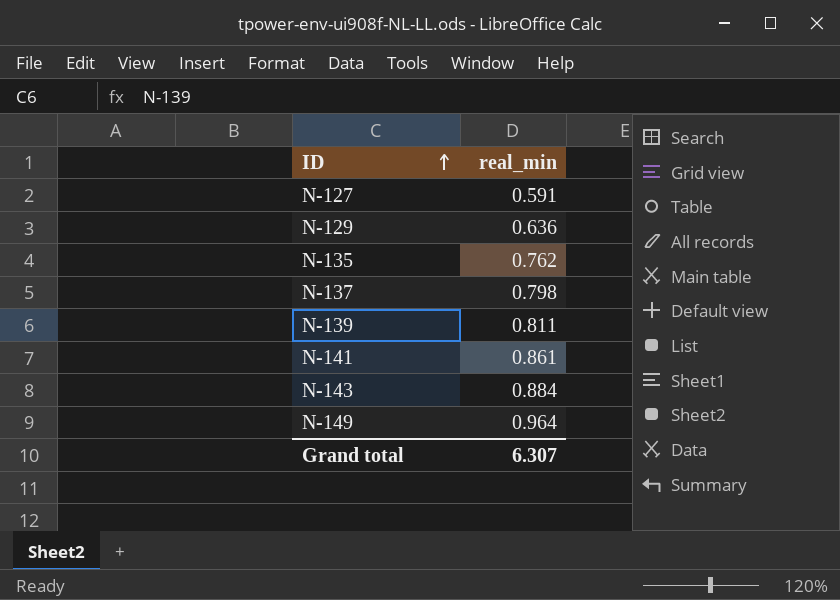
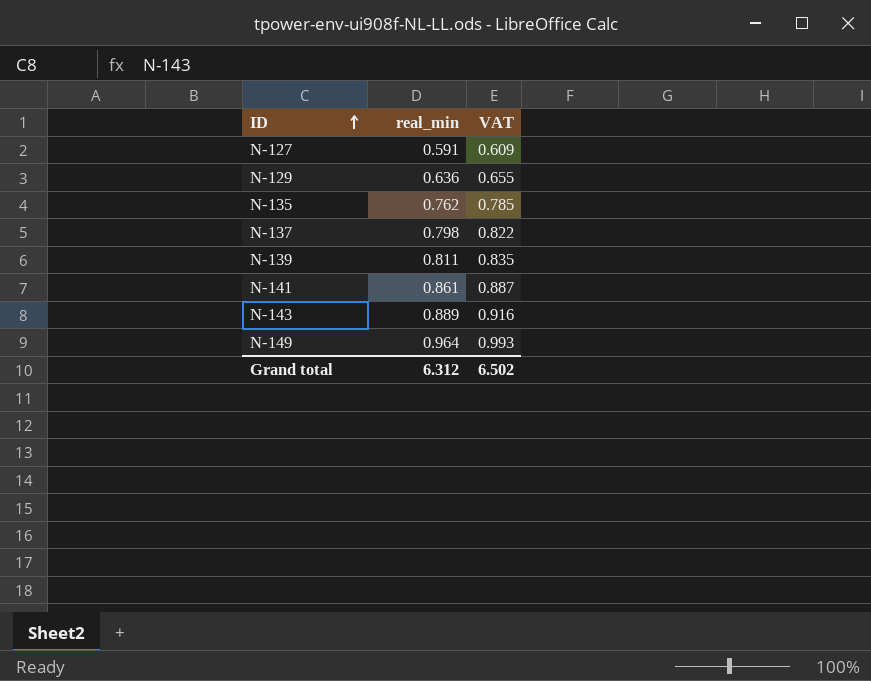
column VAT | formula: none -> [real_min] * 1.03
N-143 | real_min: 0.884 -> 0.889
Grand total | real_min: 6.307 -> 6.312

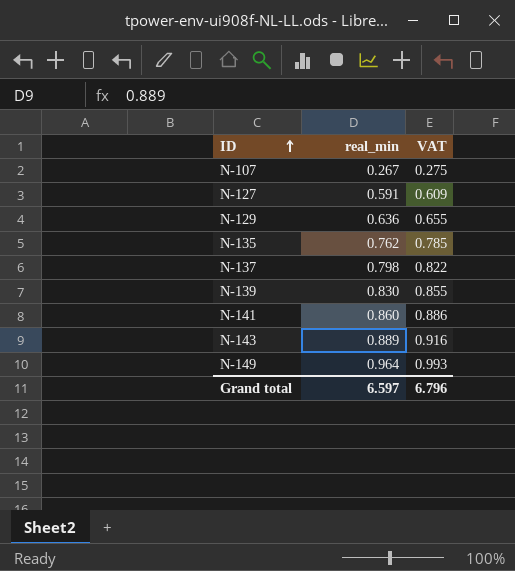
row N-107: none -> 0.267 | 0.275
N-139 | real_min: 0.811 -> 0.830
N-139 | VAT: 0.835 -> 0.855
N-141 | real_min: 0.861 -> 0.860
N-141 | VAT: 0.887 -> 0.886
Grand total | real_min: 6.312 -> 6.597
Grand total | VAT: 6.502 -> 6.796

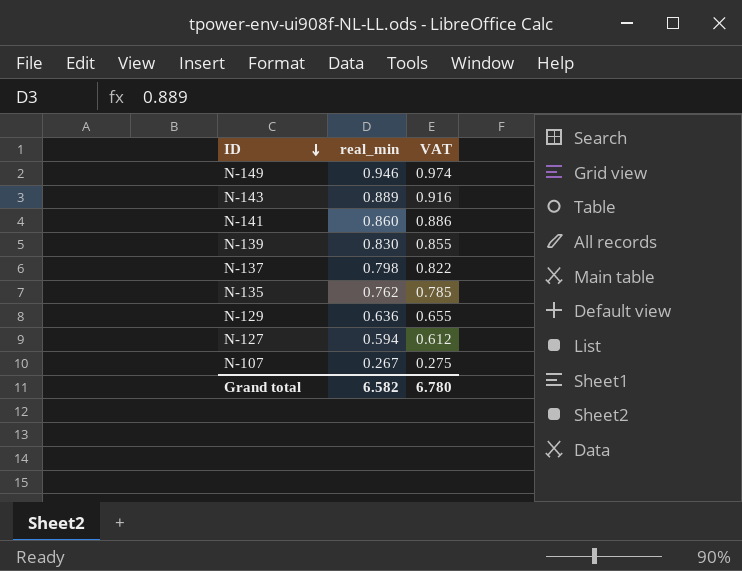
row order: ID ascending -> ID descending
N-149 | real_min: 0.964 -> 0.946
N-149 | VAT: 0.993 -> 0.974
N-127 | real_min: 0.591 -> 0.594
N-127 | VAT: 0.609 -> 0.612
Grand total | real_min: 6.597 -> 6.582
Grand total | VAT: 6.796 -> 6.780

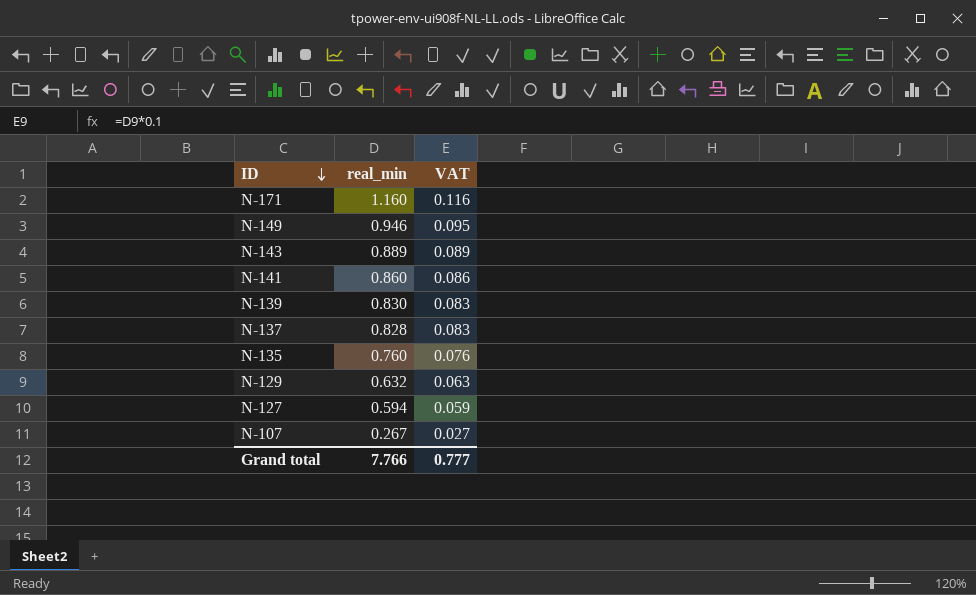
column VAT | formula: [real_min] * 1.03 -> [real_min] * 0.1
row N-171: none -> 1.160 | 0.116
N-137 | real_min: 0.798 -> 0.828
N-135 | real_min: 0.762 -> 0.760
N-129 | real_min: 0.636 -> 0.632
Grand total | real_min: 6.582 -> 7.766
Grand total | VAT: 6.780 -> 0.777

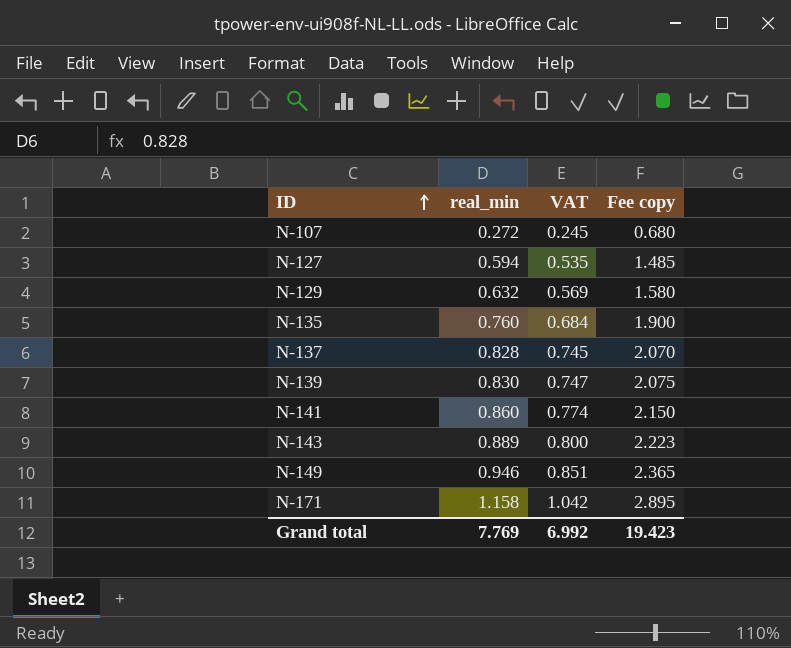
row order: ID descending -> ID ascending
column VAT | formula: [real_min] * 0.1 -> [real_min] * 0.9
column Fee copy | formula: none -> [real_min] * 2.5
N-107 | real_min: 0.267 -> 0.272
N-171 | real_min: 1.160 -> 1.158
Grand total | real_min: 7.766 -> 7.769
Grand total | VAT: 0.777 -> 6.992

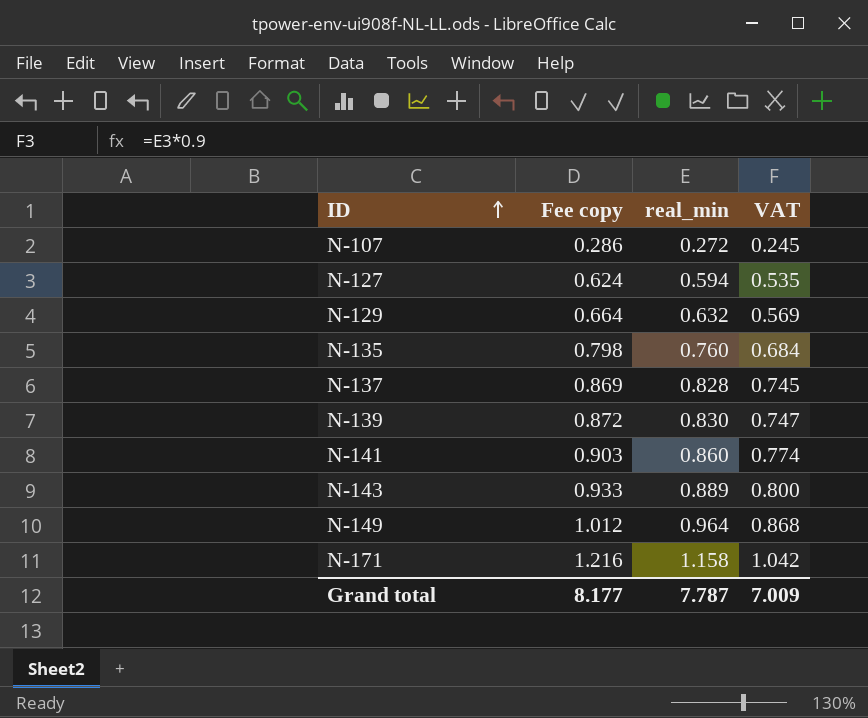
column Fee copy | formula: [real_min] * 2.5 -> [real_min] * 1.05
column Fee copy | position: 4 -> 2
N-149 | real_min: 0.946 -> 0.964
N-149 | VAT: 0.851 -> 0.868
Grand total | Fee copy: 19.423 -> 8.177
Grand total | real_min: 7.769 -> 7.787
Grand total | VAT: 6.992 -> 7.009

